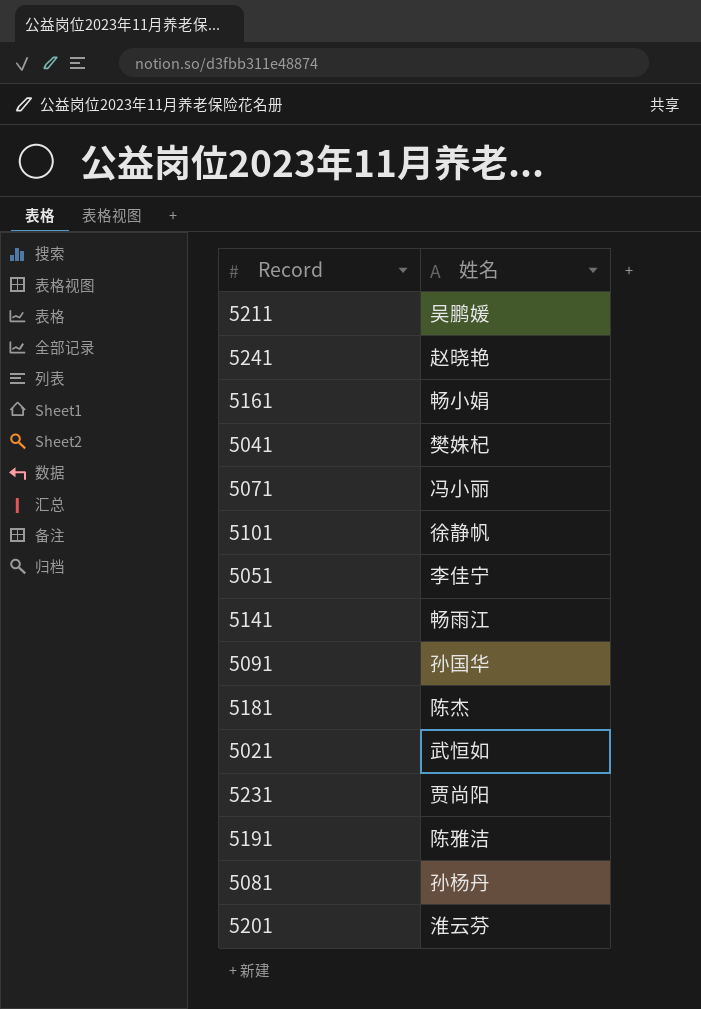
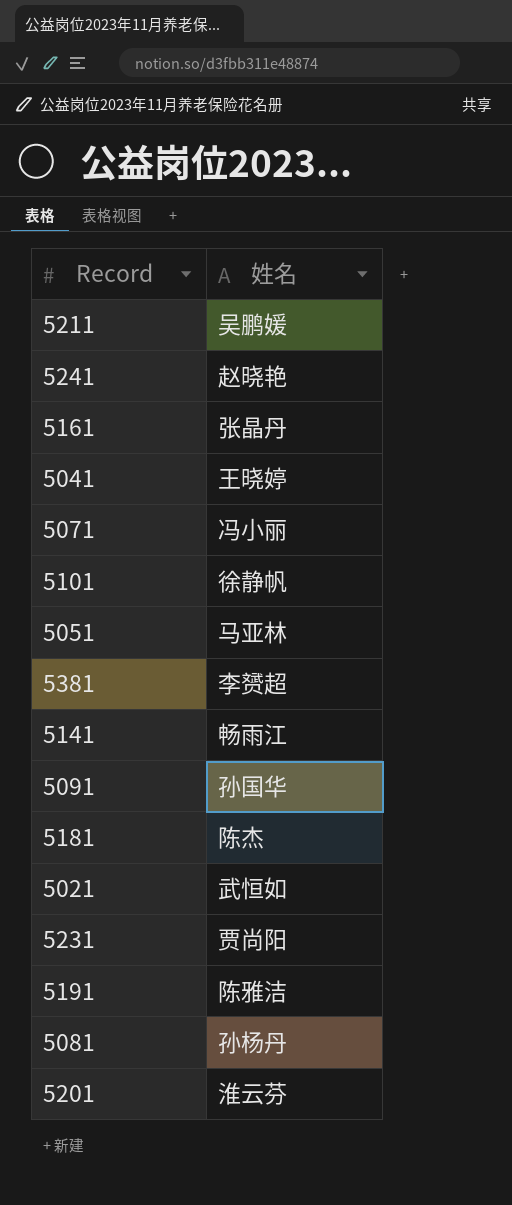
5161 | 姓名: 畅小娟 -> 张晶丹
5041 | 姓名: 樊姝杞 -> 王晓婷
5051 | 姓名: 李佳宁 -> 马亚林
row 5381: none -> 李赟超

